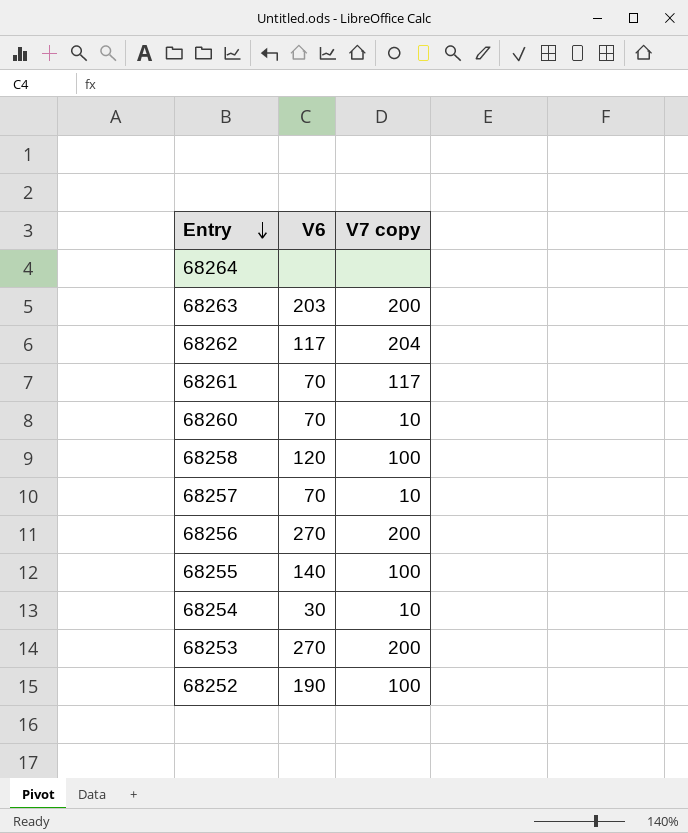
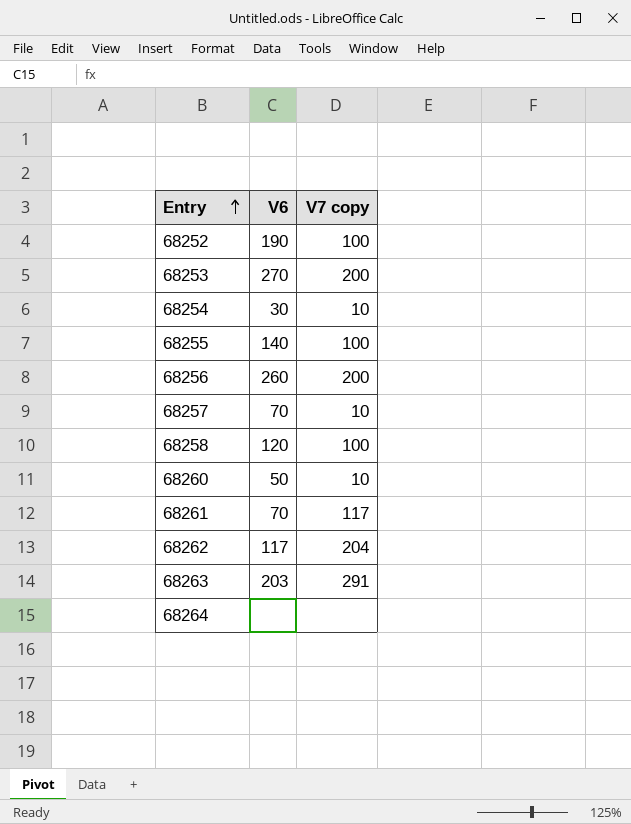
row order: Entry descending -> Entry ascending
68256 | V6: 270 -> 260
68260 | V6: 70 -> 50
68263 | V7 copy: 200 -> 291

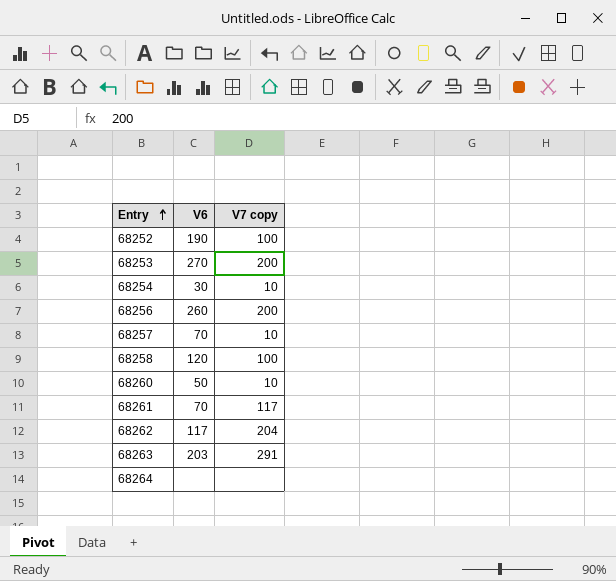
row 68255: 140 | 100 -> none

